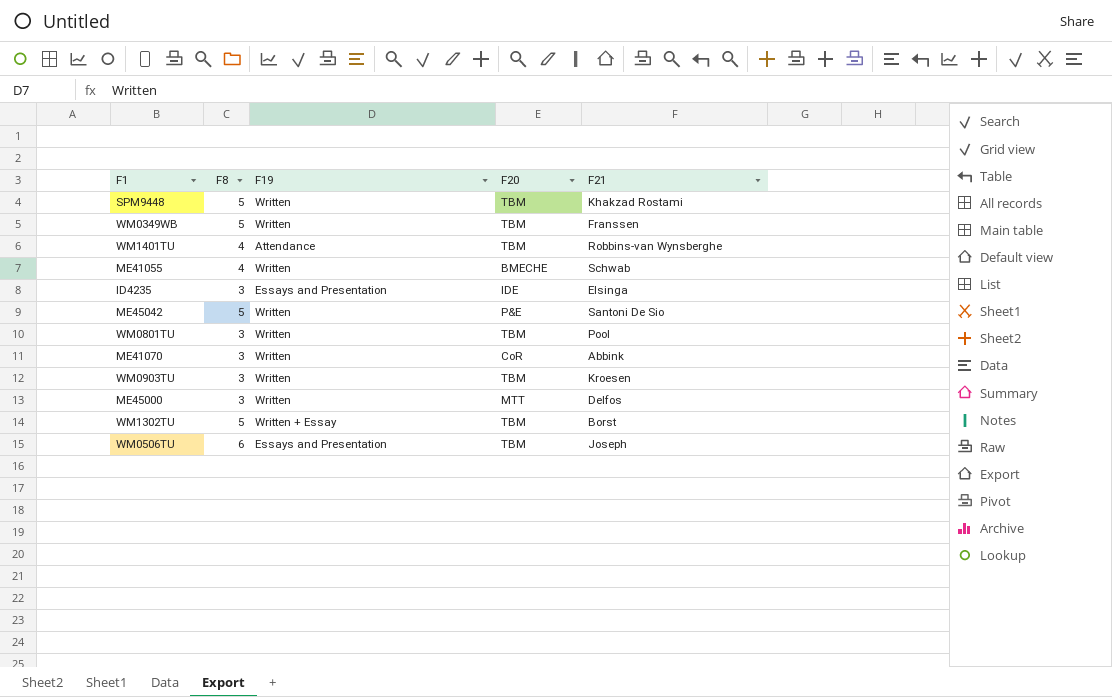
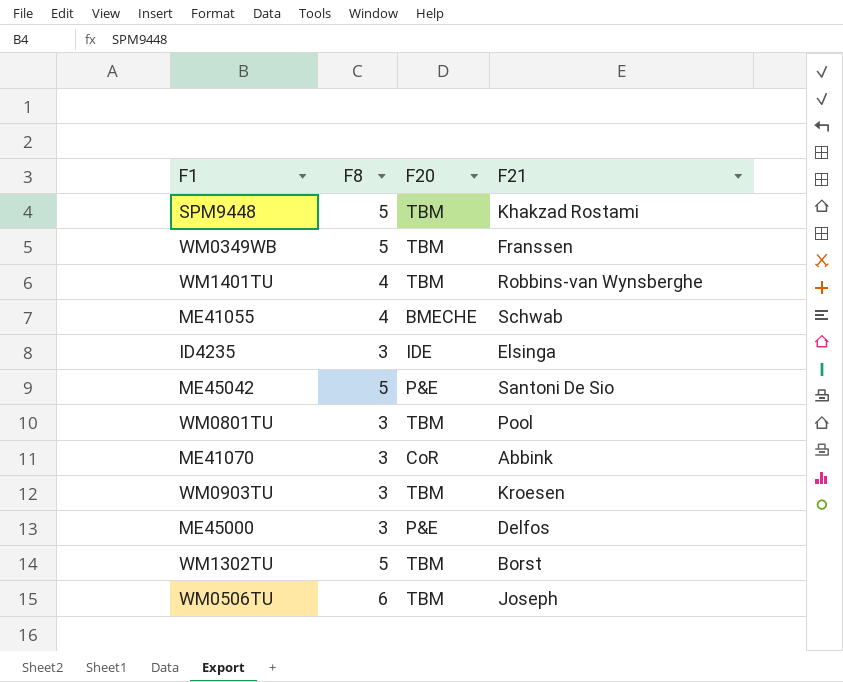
column F19 | position: 3 -> none
ME45000 | F20: MTT -> P&E

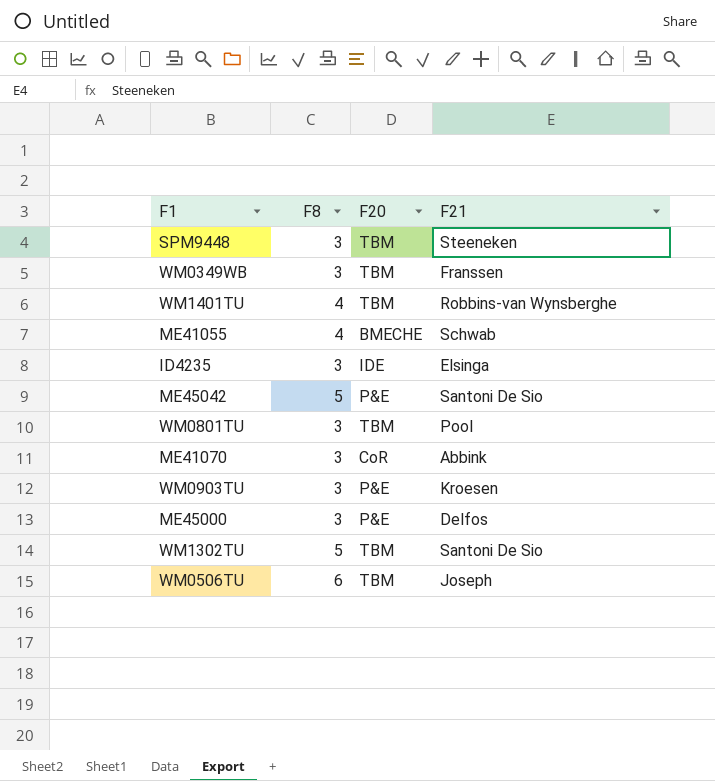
SPM9448 | F8: 5 -> 3
SPM9448 | F21: Khakzad Rostami -> Steeneken
WM0349WB | F8: 5 -> 3
WM0903TU | F20: TBM -> P&E
WM1302TU | F21: Borst -> Santoni De Sio

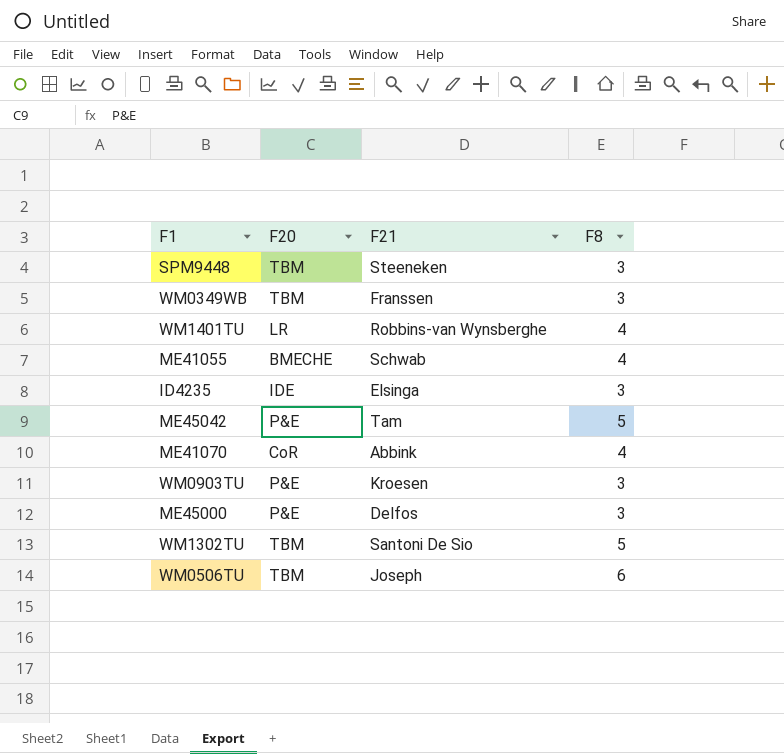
column F8 | position: 2 -> 4
row WM0801TU: 3 | TBM | Pool -> none
WM1401TU | F20: TBM -> LR
ME45042 | F21: Santoni De Sio -> Tam
ME41070 | F8: 3 -> 4

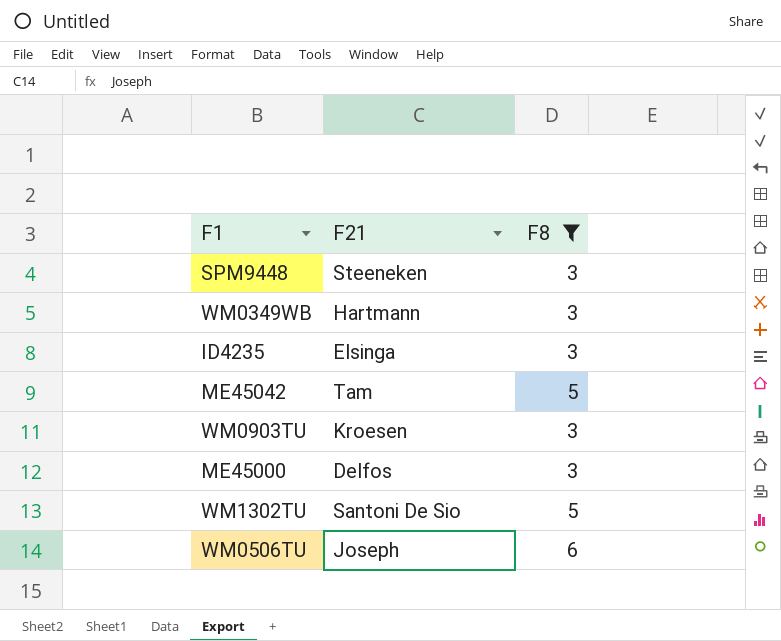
filter: none -> F8 != 4
column F20 | position: 2 -> none
WM0349WB | F21: Franssen -> Hartmann

